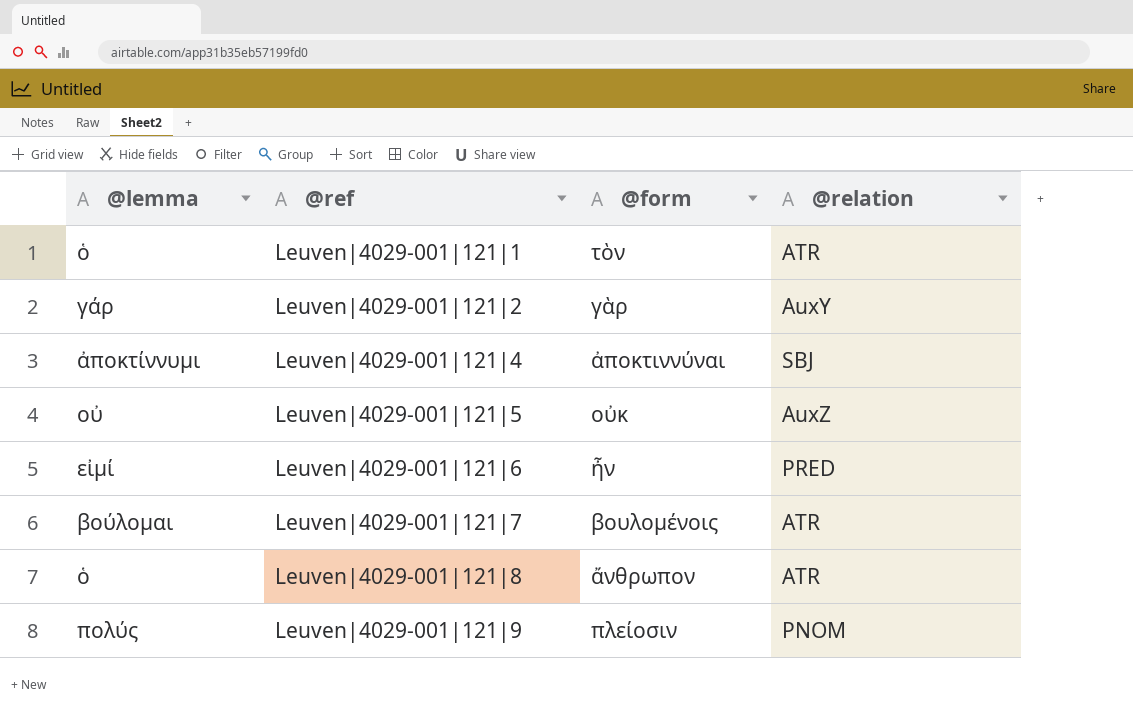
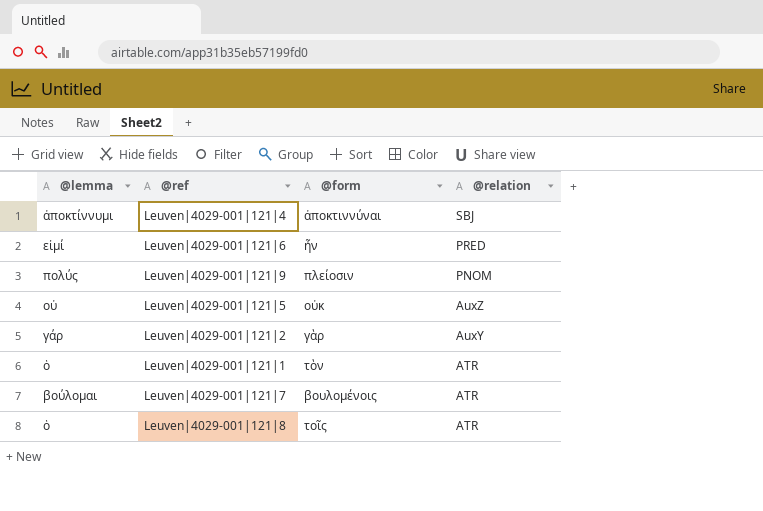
row order: @ref ascending -> @relation descending
Leuven|4029-001|121|8 | @form: ἄνθρωπον -> τοῖς

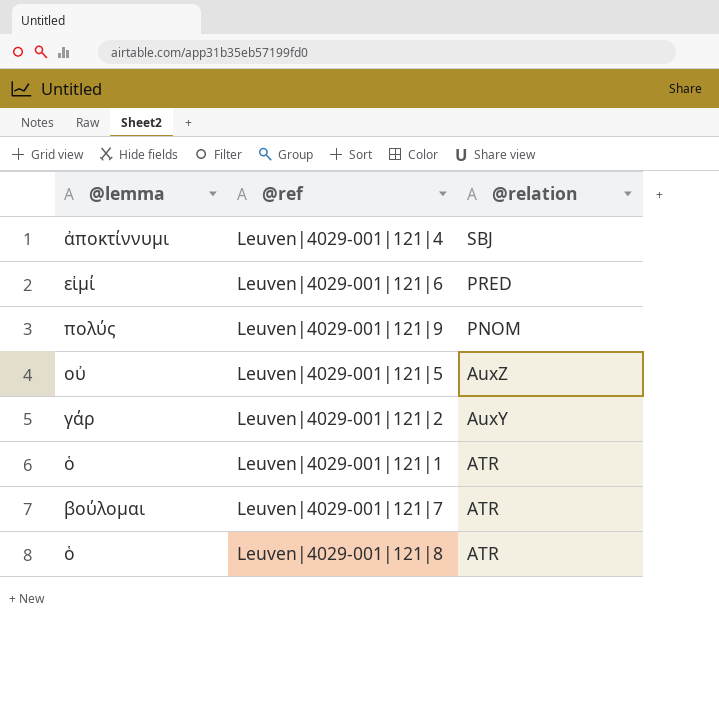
column @form | position: 3 -> none

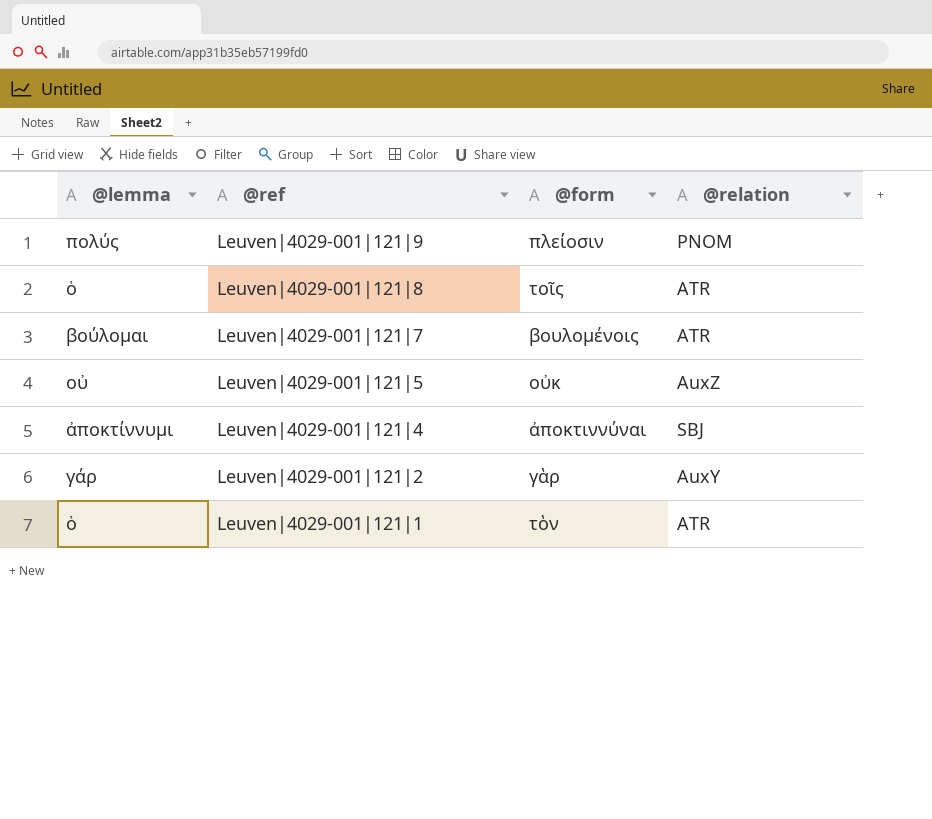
row order: @relation descending -> @ref descending
column @form | position: none -> 3
row Leuven|4029-001|121|6: εἰμί | PRED -> none

